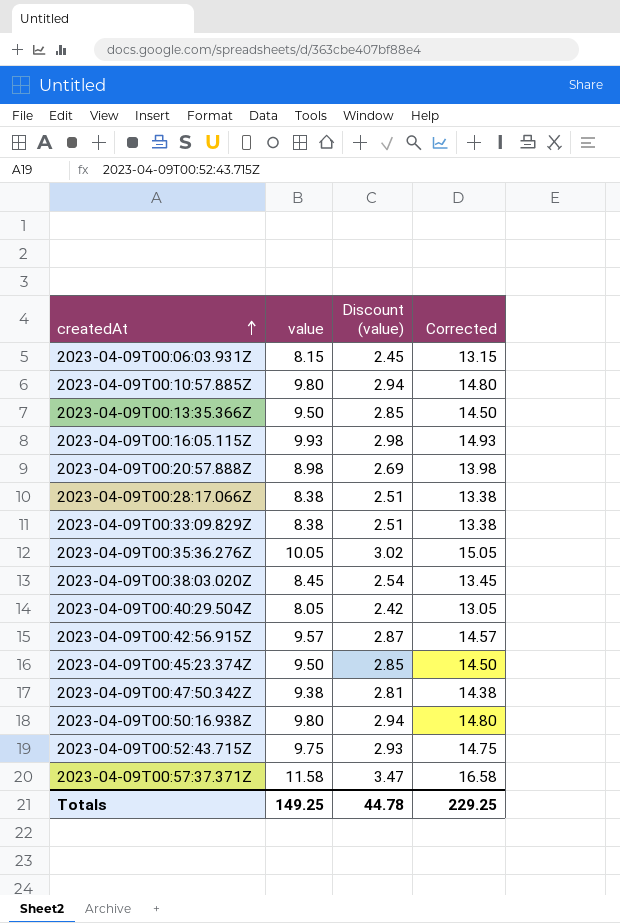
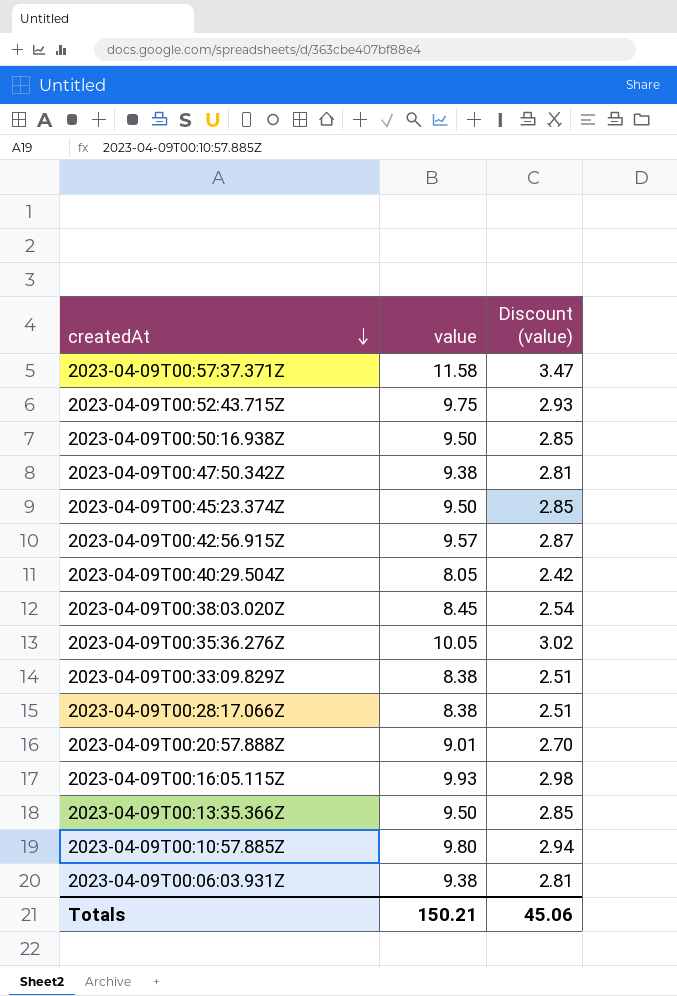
row order: createdAt ascending -> createdAt descending
column Corrected | formula: [value] + 5 -> none
2023-04-09T00:50:16.938Z | value: 9.80 -> 9.50
2023-04-09T00:50:16.938Z | Discount (value): 2.94 -> 2.85
2023-04-09T00:20:57.888Z | value: 8.98 -> 9.01
2023-04-09T00:20:57.888Z | Discount (value): 2.69 -> 2.70
2023-04-09T00:06:03.931Z | value: 8.15 -> 9.38
2023-04-09T00:06:03.931Z | Discount (value): 2.45 -> 2.81
Totals | value: 149.25 -> 150.21
Totals | Discount (value): 44.78 -> 45.06

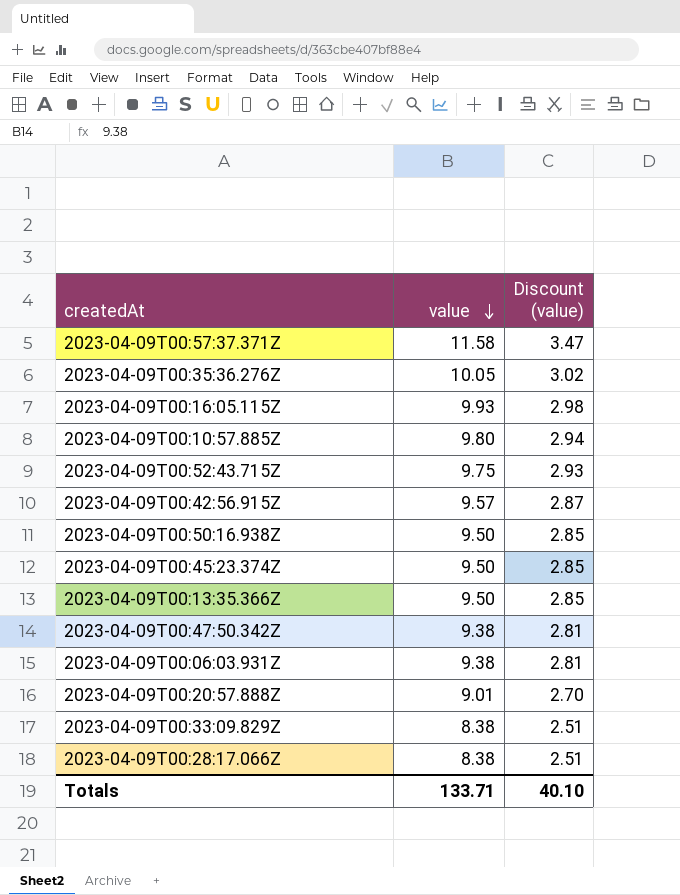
row order: createdAt descending -> value descending
row 2023-04-09T00:40:29.504Z: 8.05 | 2.42 -> none
row 2023-04-09T00:38:03.020Z: 8.45 | 2.54 -> none
Totals | value: 150.21 -> 133.71
Totals | Discount (value): 45.06 -> 40.10

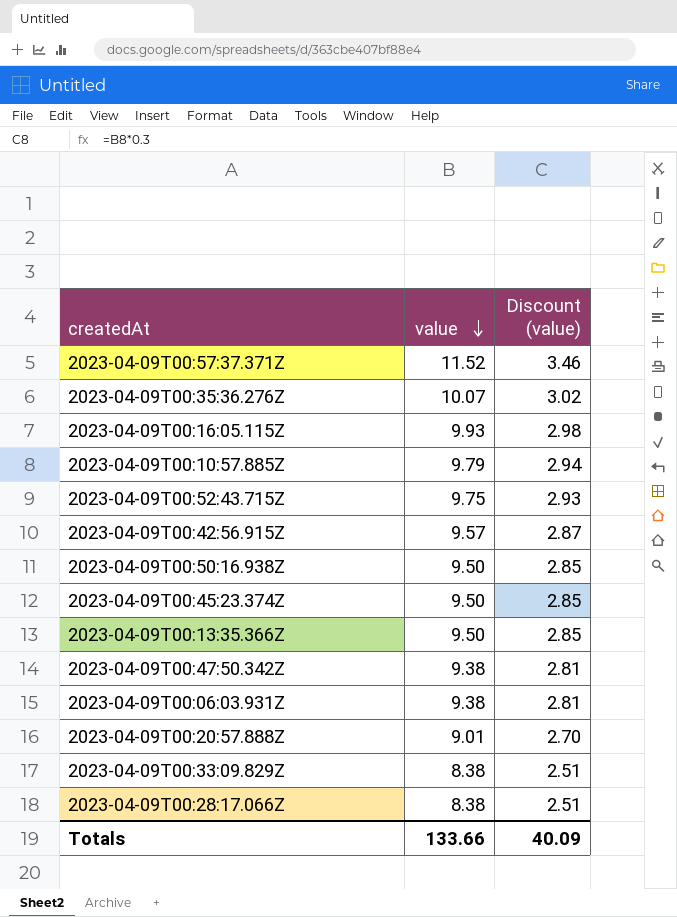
2023-04-09T00:57:37.371Z | value: 11.58 -> 11.52
2023-04-09T00:57:37.371Z | Discount (value): 3.47 -> 3.46
2023-04-09T00:35:36.276Z | value: 10.05 -> 10.07
2023-04-09T00:10:57.885Z | value: 9.80 -> 9.79
Totals | value: 133.71 -> 133.66
Totals | Discount (value): 40.10 -> 40.09

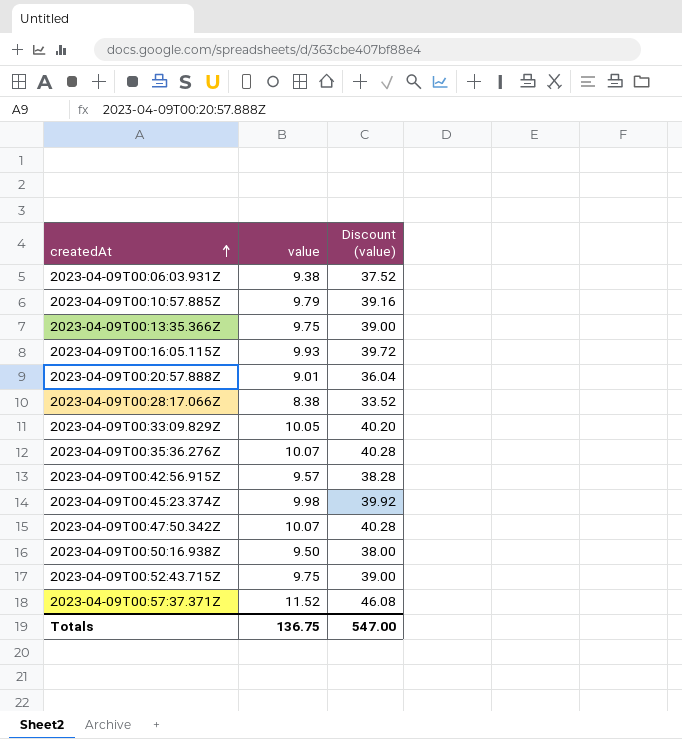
row order: value descending -> createdAt ascending
column Discount (value) | formula: [value] * 0.3 -> [value] * 4
2023-04-09T00:13:35.366Z | value: 9.50 -> 9.75
2023-04-09T00:33:09.829Z | value: 8.38 -> 10.05
2023-04-09T00:45:23.374Z | value: 9.50 -> 9.98
2023-04-09T00:47:50.342Z | value: 9.38 -> 10.07
Totals | value: 133.66 -> 136.75
Totals | Discount (value): 40.09 -> 547.00

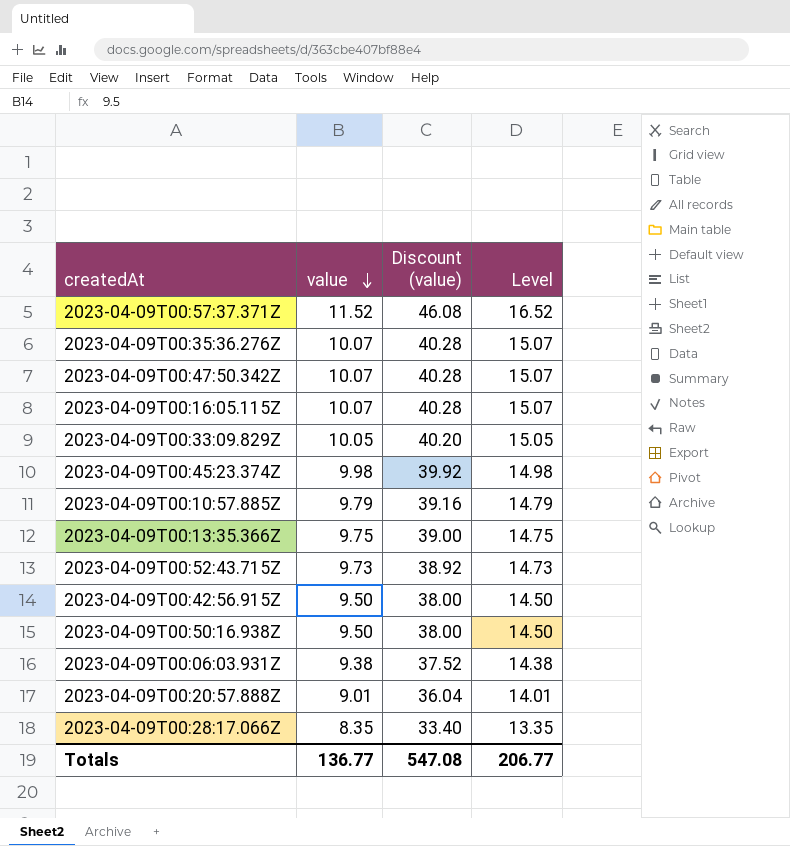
row order: createdAt ascending -> value descending
column Level | formula: none -> [value] + 5
2023-04-09T00:16:05.115Z | value: 9.93 -> 10.07
2023-04-09T00:16:05.115Z | Discount (value): 39.72 -> 40.28
2023-04-09T00:52:43.715Z | value: 9.75 -> 9.73
2023-04-09T00:52:43.715Z | Discount (value): 39.00 -> 38.92
2023-04-09T00:42:56.915Z | value: 9.57 -> 9.50
2023-04-09T00:42:56.915Z | Discount (value): 38.28 -> 38.00
2023-04-09T00:28:17.066Z | value: 8.38 -> 8.35
2023-04-09T00:28:17.066Z | Discount (value): 33.52 -> 33.40
Totals | value: 136.75 -> 136.77
Totals | Discount (value): 547.00 -> 547.08

